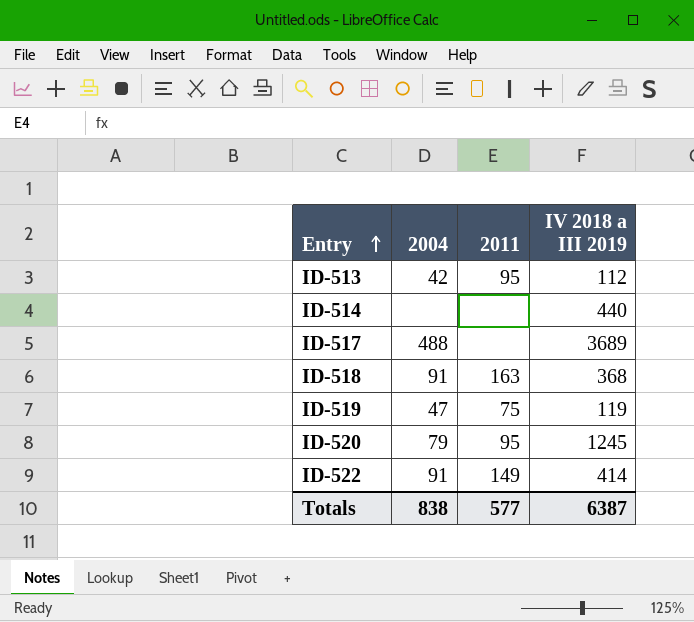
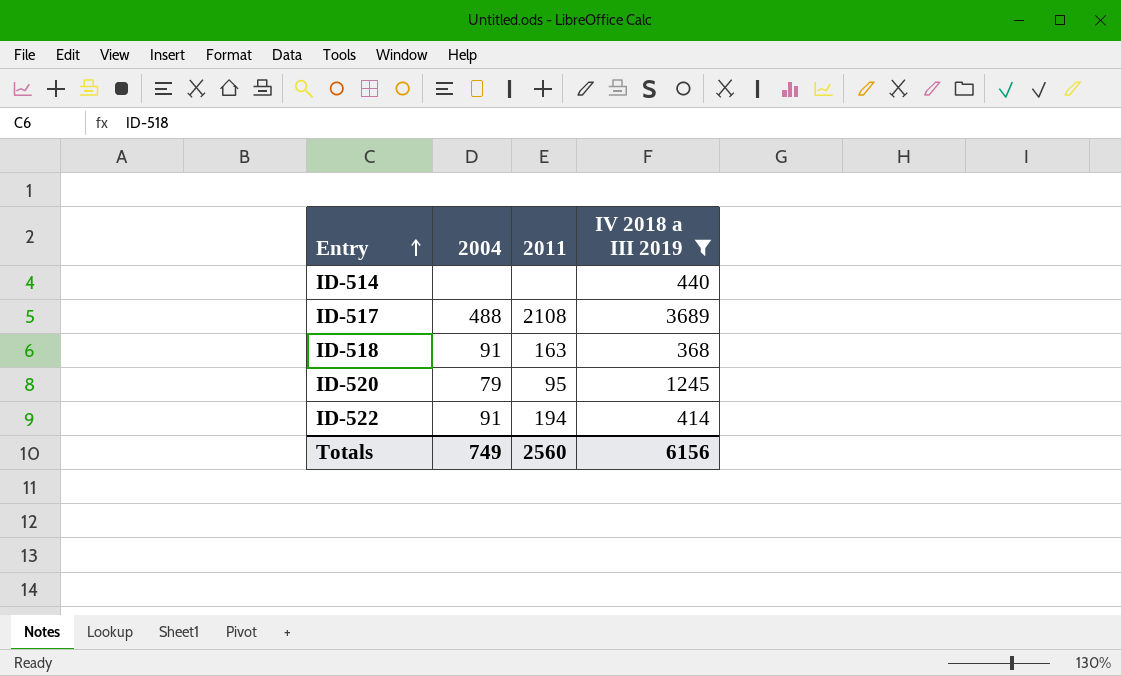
filter: none -> IV 2018 a III 2019 >= 368
ID-517 | 2011: none -> 2108
ID-522 | 2011: 149 -> 194
Totals | 2004: 838 -> 749
Totals | 2011: 577 -> 2560
Totals | IV 2018 a III 2019: 6387 -> 6156

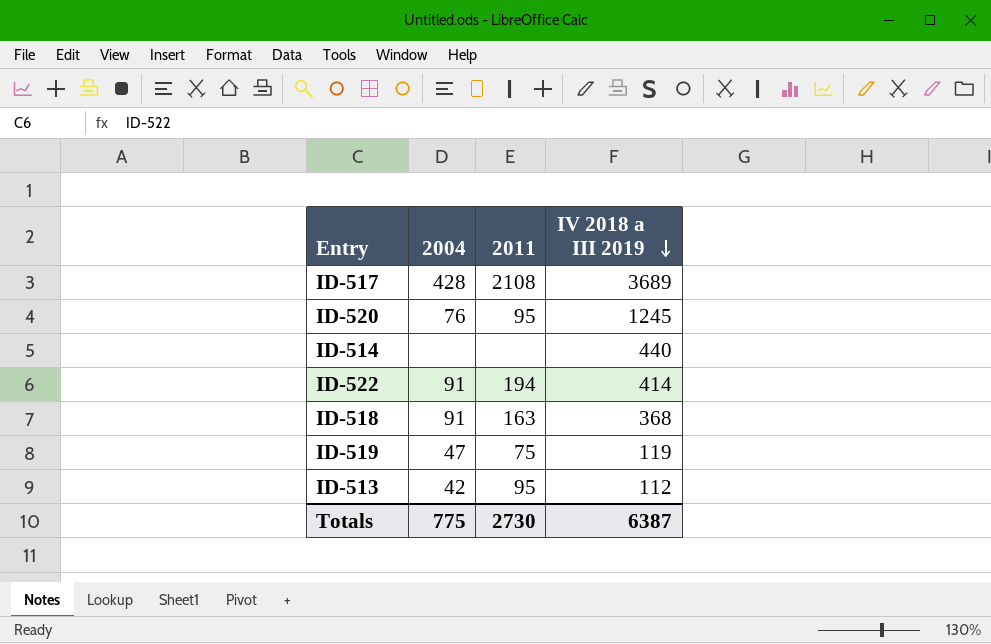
filter: IV 2018 a III 2019 >= 368 -> none
row order: Entry ascending -> IV 2018 a III 2019 descending
ID-517 | 2004: 488 -> 428
ID-520 | 2004: 79 -> 76
Totals | 2004: 749 -> 775
Totals | 2011: 2560 -> 2730
Totals | IV 2018 a III 2019: 6156 -> 6387

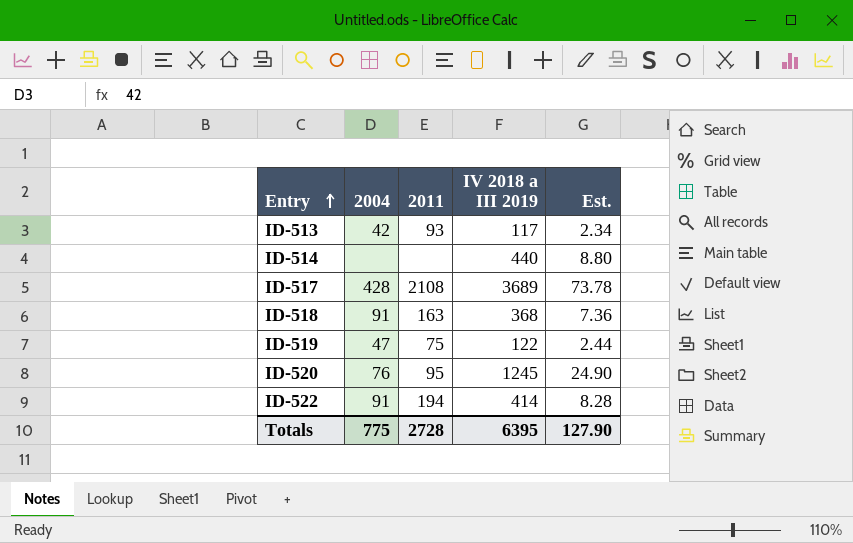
row order: IV 2018 a III 2019 descending -> Entry ascending
column Est. | formula: none -> [IV 2018 a III 2019] * 0.02
ID-513 | 2011: 95 -> 93
ID-513 | IV 2018 a III 2019: 112 -> 117
ID-519 | IV 2018 a III 2019: 119 -> 122
Totals | 2011: 2730 -> 2728
Totals | IV 2018 a III 2019: 6387 -> 6395

